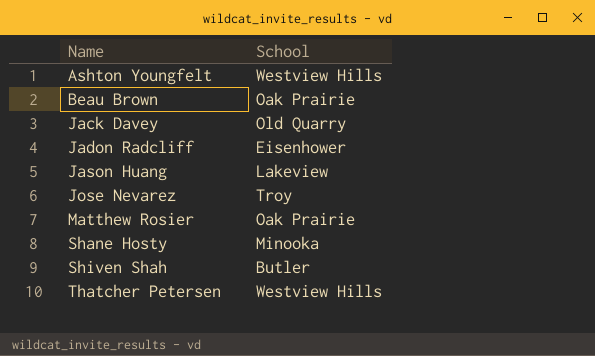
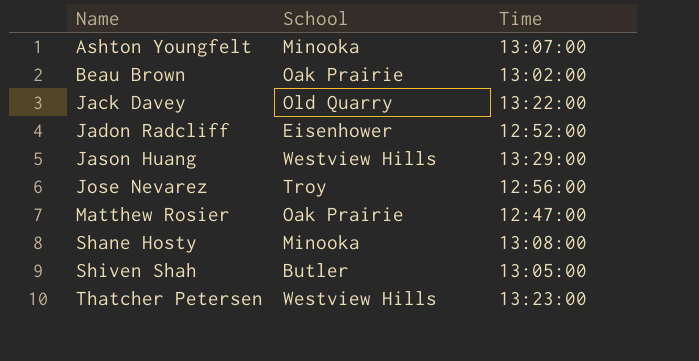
column Time | position: none -> 3
Ashton Youngfelt | School: Westview Hills -> Minooka
Jason Huang | School: Lakeview -> Westview Hills

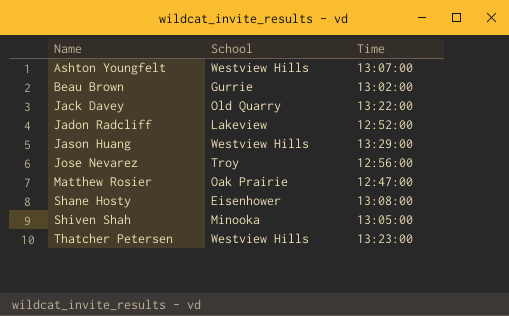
Ashton Youngfelt | School: Minooka -> Westview Hills
Beau Brown | School: Oak Prairie -> Gurrie
Jadon Radcliff | School: Eisenhower -> Lakeview
Shane Hosty | School: Minooka -> Eisenhower
Shiven Shah | School: Butler -> Minooka

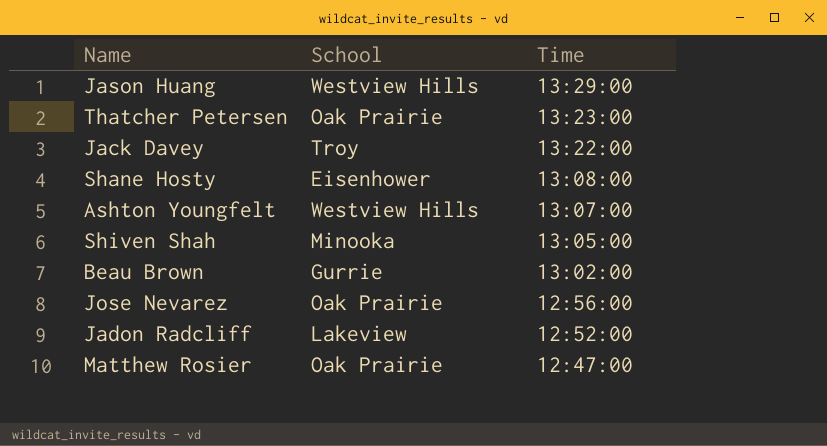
row order: Name ascending -> Time descending
Thatcher Petersen | School: Westview Hills -> Oak Prairie
Jack Davey | School: Old Quarry -> Troy
Jose Nevarez | School: Troy -> Oak Prairie

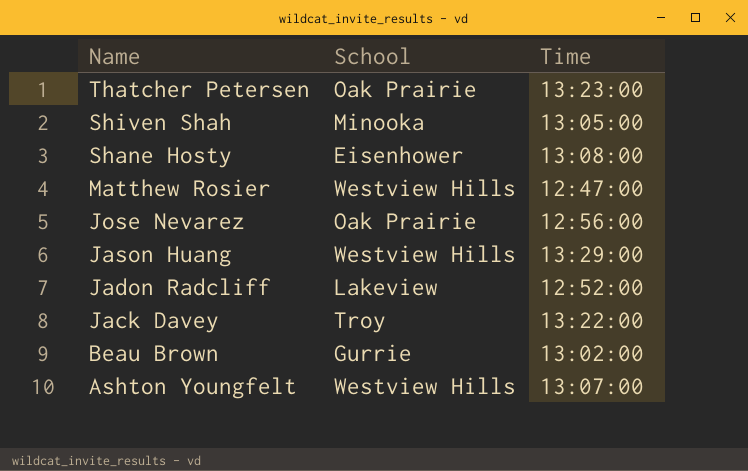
row order: Time descending -> Name descending
Matthew Rosier | School: Oak Prairie -> Westview Hills

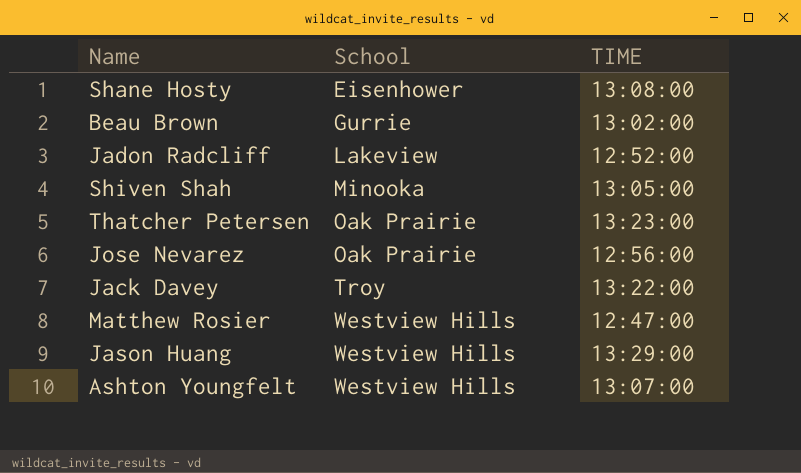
row order: Name descending -> School ascending
column name: Time -> TIME

